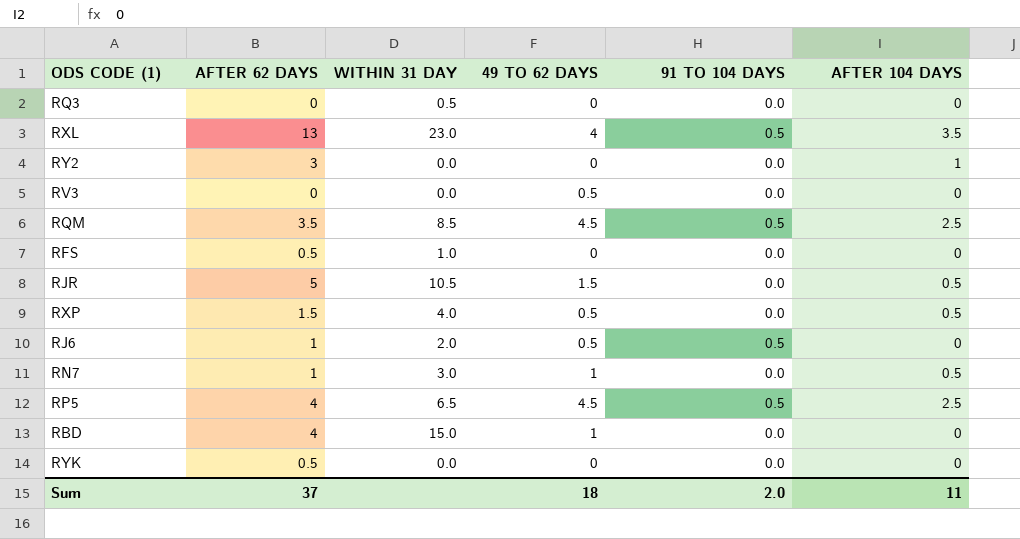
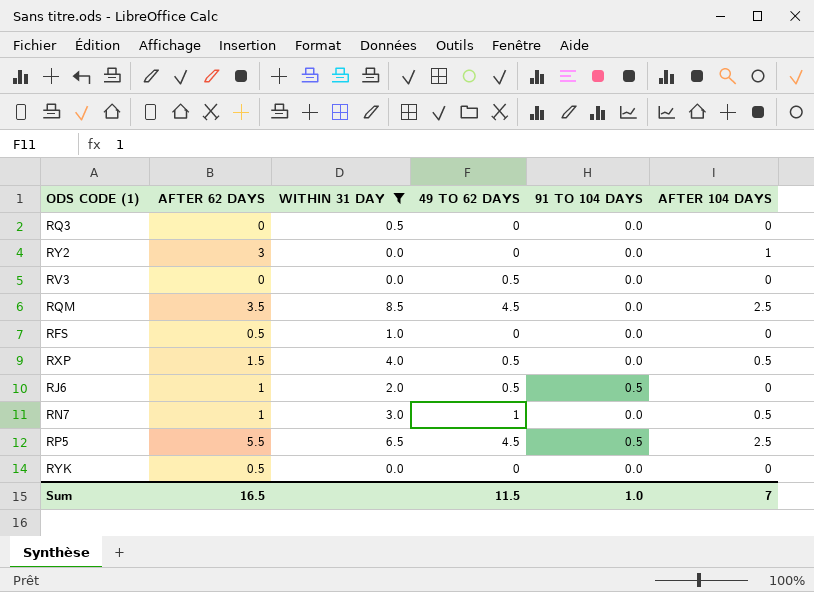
filter: none -> WITHIN 31 DAY <= 8.5
RQM | 91 TO 104 DAYS: 0.5 -> 0.0
RP5 | AFTER 62 DAYS: 4 -> 5.5
Sum | AFTER 62 DAYS: 37 -> 16.5
Sum | 49 TO 62 DAYS: 18 -> 11.5
Sum | 91 TO 104 DAYS: 2.0 -> 1.0
Sum | AFTER 104 DAYS: 11 -> 7

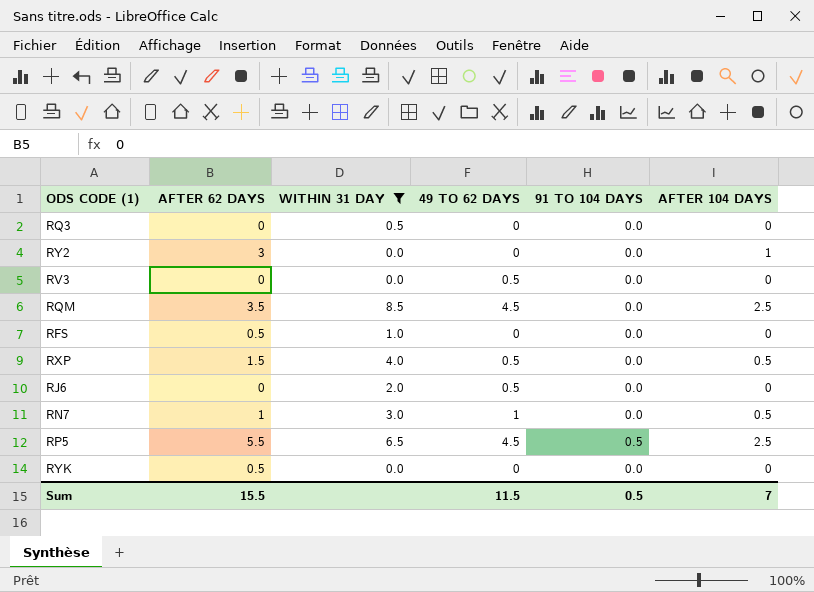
RJ6 | AFTER 62 DAYS: 1 -> 0
RJ6 | 91 TO 104 DAYS: 0.5 -> 0.0
Sum | AFTER 62 DAYS: 16.5 -> 15.5
Sum | 91 TO 104 DAYS: 1.0 -> 0.5

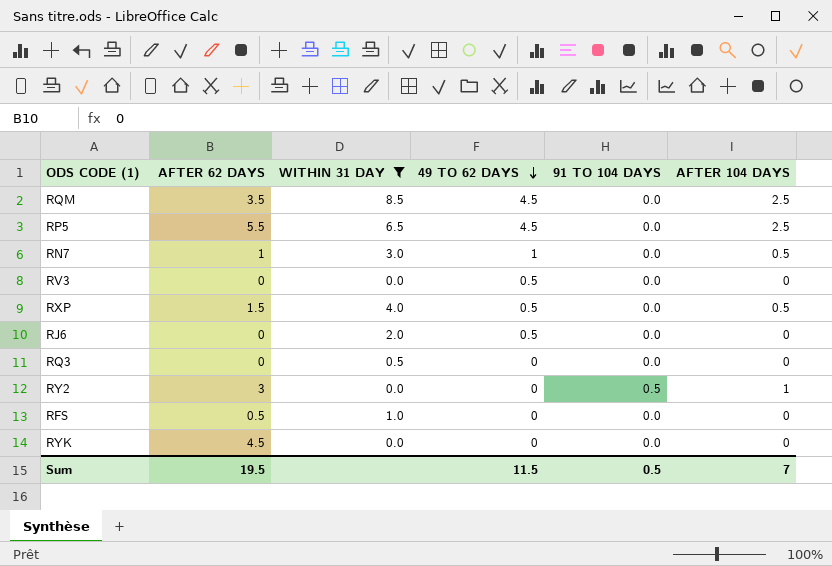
row order: none -> 49 TO 62 DAYS descending
RP5 | 91 TO 104 DAYS: 0.5 -> 0.0
RY2 | 91 TO 104 DAYS: 0.0 -> 0.5
RYK | AFTER 62 DAYS: 0.5 -> 4.5
Sum | AFTER 62 DAYS: 15.5 -> 19.5

